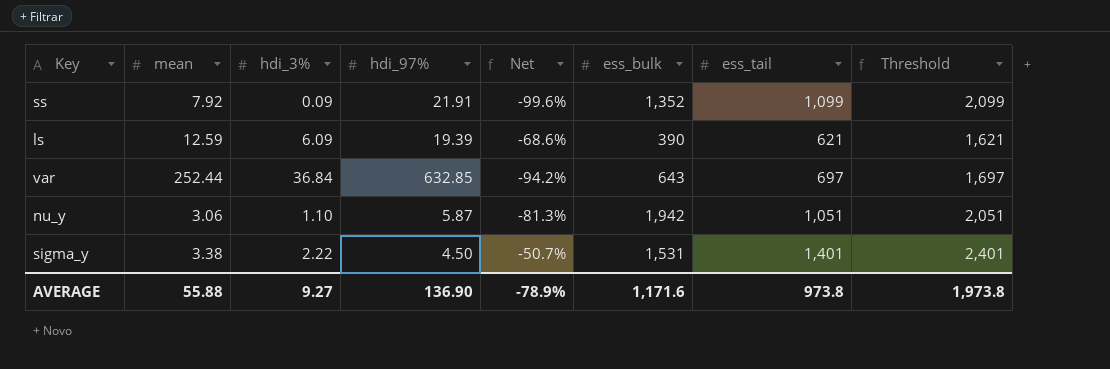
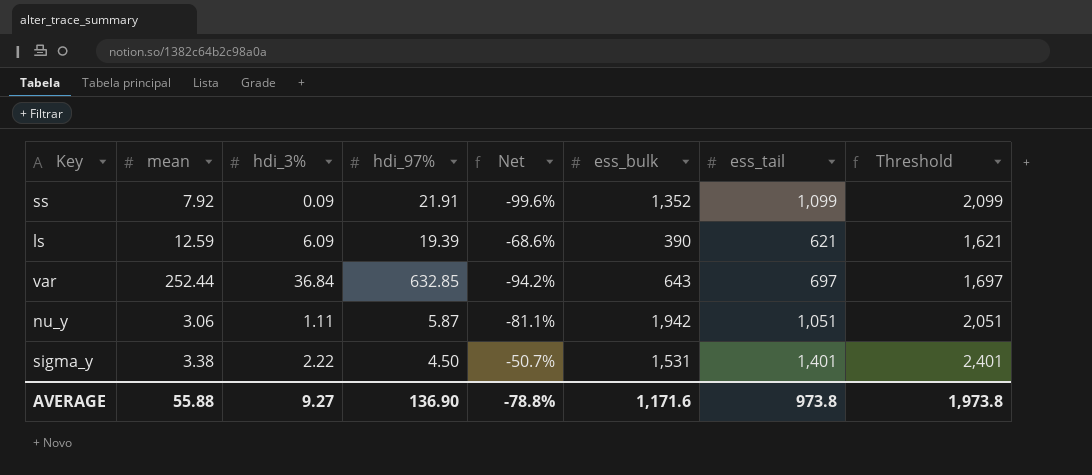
nu_y | hdi_3%: 1.10 -> 1.11
nu_y | Net: -81.3% -> -81.1%
AVERAGE | Net: -78.9% -> -78.8%

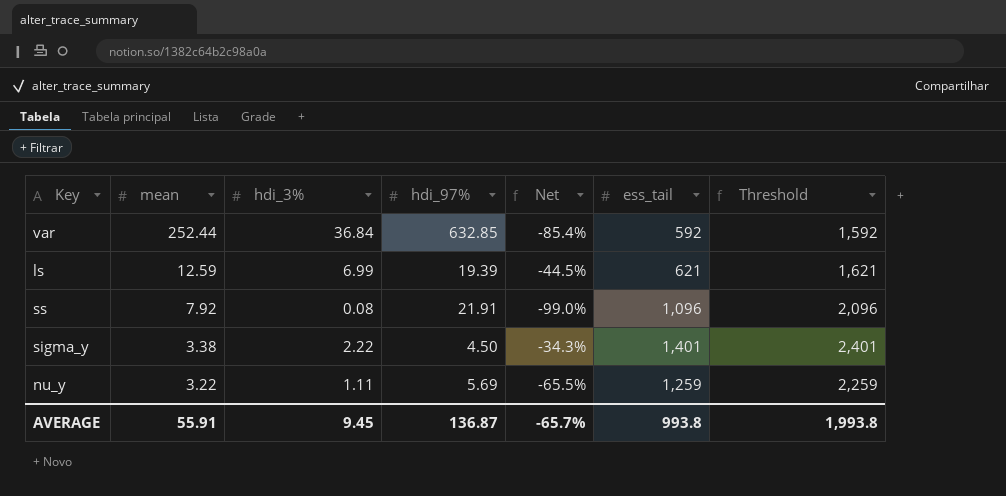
row order: none -> mean descending
column ess_bulk | position: 6 -> none
column Net | formula: ([hdi_3%] - [hdi_97%]) / [hdi_97%] -> ([hdi_3%] - [mean]) / [mean]
var | ess_tail: 697 -> 592
var | Threshold: 1,697 -> 1,592
ls | hdi_3%: 6.09 -> 6.99
ss | hdi_3%: 0.09 -> 0.08
ss | ess_tail: 1,099 -> 1,096
ss | Threshold: 2,099 -> 2,096
nu_y | mean: 3.06 -> 3.22
nu_y | hdi_97%: 5.87 -> 5.69
nu_y | ess_tail: 1,051 -> 1,259
nu_y | Threshold: 2,051 -> 2,259
AVERAGE | mean: 55.88 -> 55.91
AVERAGE | hdi_3%: 9.27 -> 9.45
AVERAGE | hdi_97%: 136.90 -> 136.87
AVERAGE | Net: -78.8% -> -65.7%
AVERAGE | ess_tail: 973.8 -> 993.8
AVERAGE | Threshold: 1,973.8 -> 1,993.8

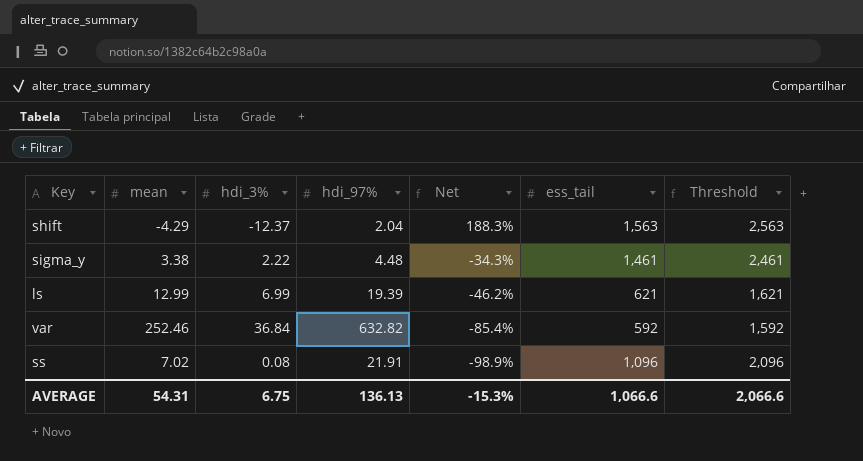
row order: mean descending -> Net descending
row nu_y: 3.22 | 1.11 | 5.69 | -65.5% | 1,259 | 2,259 -> none
row shift: none -> -4.29 | -12.37 | 2.04 | 188.3% | 1,563 | 2,563
sigma_y | hdi_97%: 4.50 -> 4.48
sigma_y | ess_tail: 1,401 -> 1,461
sigma_y | Threshold: 2,401 -> 2,461
ls | mean: 12.59 -> 12.99
ls | Net: -44.5% -> -46.2%
var | mean: 252.44 -> 252.46
var | hdi_97%: 632.85 -> 632.82
ss | mean: 7.92 -> 7.02
ss | Net: -99.0% -> -98.9%
AVERAGE | mean: 55.91 -> 54.31
AVERAGE | hdi_3%: 9.45 -> 6.75
AVERAGE | hdi_97%: 136.87 -> 136.13
AVERAGE | Net: -65.7% -> -15.3%
AVERAGE | ess_tail: 993.8 -> 1,066.6
AVERAGE | Threshold: 1,993.8 -> 2,066.6

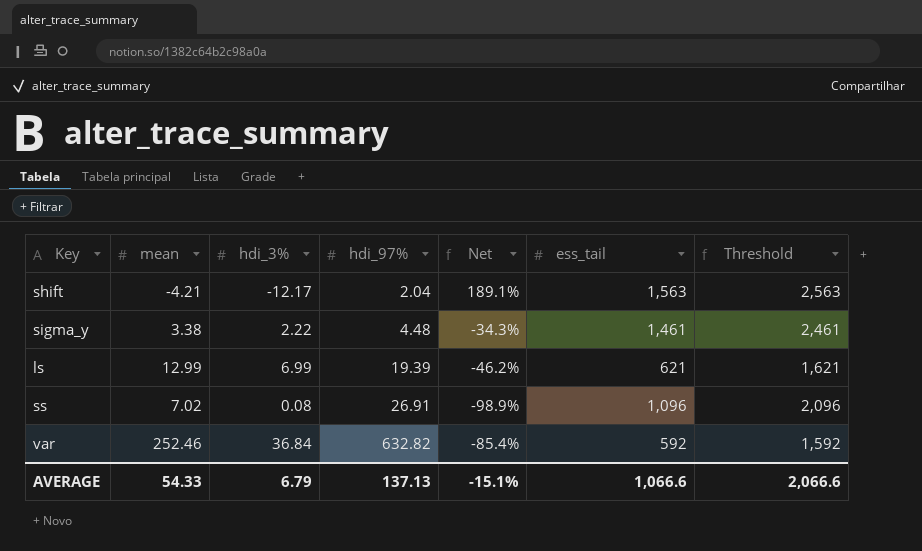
row order: Net descending -> hdi_97% ascending
shift | mean: -4.29 -> -4.21
shift | hdi_3%: -12.37 -> -12.17
shift | Net: 188.3% -> 189.1%
ss | hdi_97%: 21.91 -> 26.91
AVERAGE | mean: 54.31 -> 54.33
AVERAGE | hdi_3%: 6.75 -> 6.79
AVERAGE | hdi_97%: 136.13 -> 137.13
AVERAGE | Net: -15.3% -> -15.1%

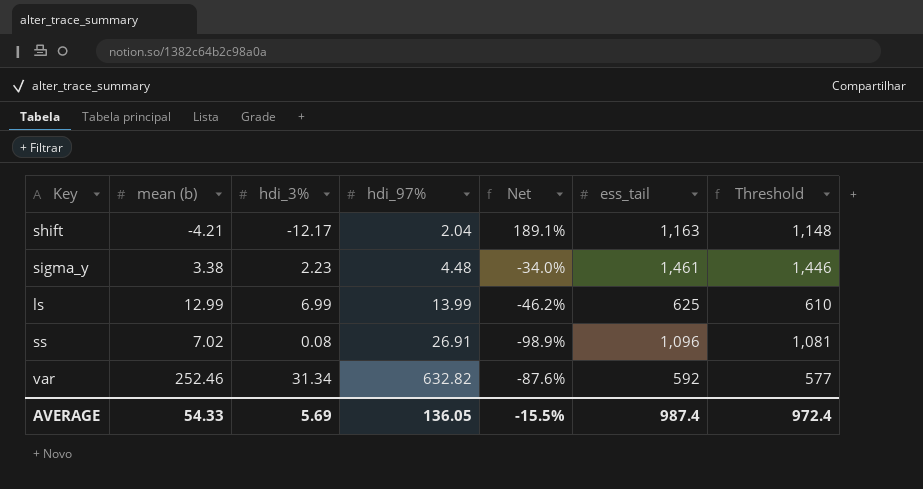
column name: mean -> mean (b)
column Threshold | formula: [ess_tail] + 1000 -> [ess_tail] - 15
shift | ess_tail: 1,563 -> 1,163
sigma_y | hdi_3%: 2.22 -> 2.23
sigma_y | Net: -34.3% -> -34.0%
ls | hdi_97%: 19.39 -> 13.99
ls | ess_tail: 621 -> 625
var | hdi_3%: 36.84 -> 31.34
var | Net: -85.4% -> -87.6%
AVERAGE | hdi_3%: 6.79 -> 5.69
AVERAGE | hdi_97%: 137.13 -> 136.05
AVERAGE | Net: -15.1% -> -15.5%
AVERAGE | ess_tail: 1,066.6 -> 987.4
AVERAGE | Threshold: 2,066.6 -> 972.4

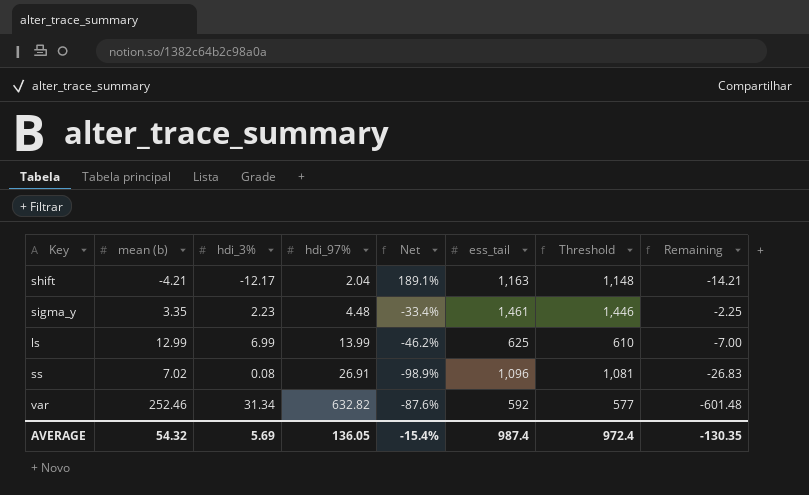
column Remaining | formula: none -> [hdi_3%] - [hdi_97%]
sigma_y | mean (b): 3.38 -> 3.35
sigma_y | Net: -34.0% -> -33.4%
AVERAGE | mean (b): 54.33 -> 54.32
AVERAGE | Net: -15.5% -> -15.4%

